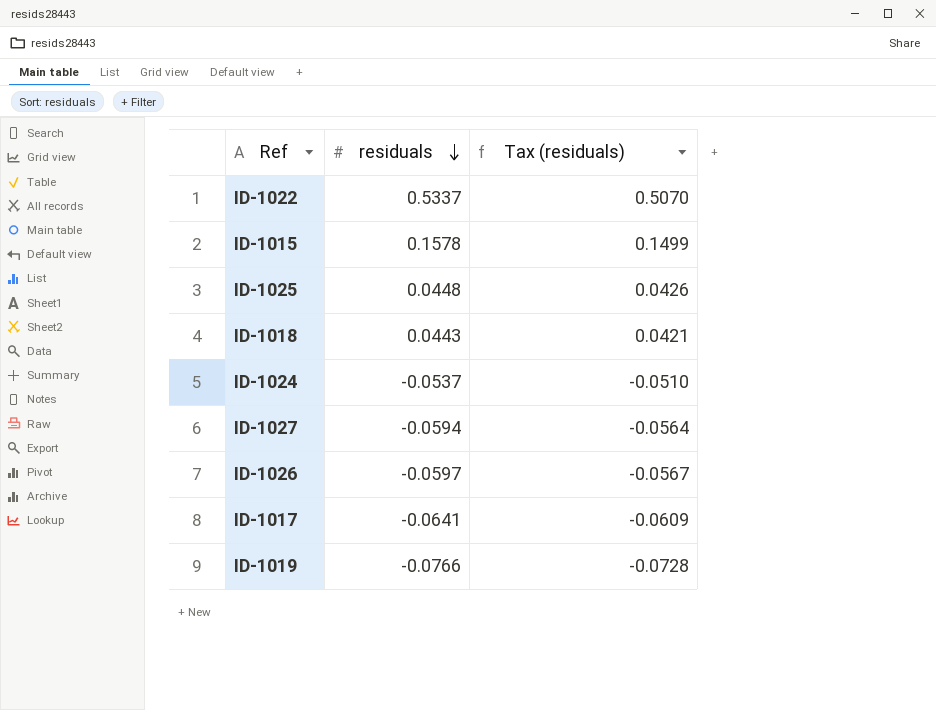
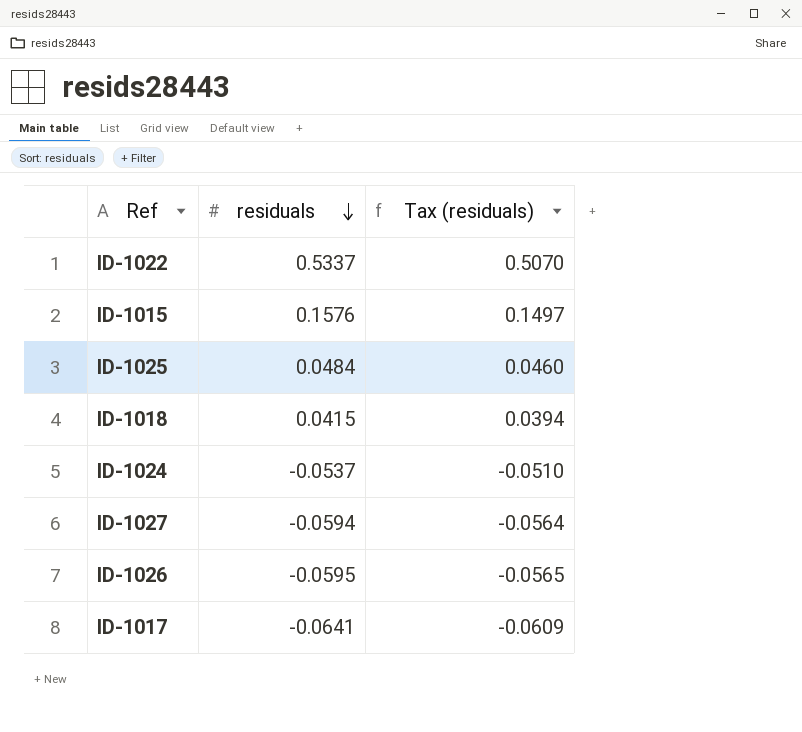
row ID-1019: -0.0766 | -0.0728 -> none
ID-1015 | residuals: 0.1578 -> 0.1576
ID-1015 | Tax (residuals): 0.1499 -> 0.1497
ID-1025 | residuals: 0.0448 -> 0.0484
ID-1025 | Tax (residuals): 0.0426 -> 0.0460
ID-1018 | residuals: 0.0443 -> 0.0415
ID-1018 | Tax (residuals): 0.0421 -> 0.0394
ID-1026 | residuals: -0.0597 -> -0.0595
ID-1026 | Tax (residuals): -0.0567 -> -0.0565

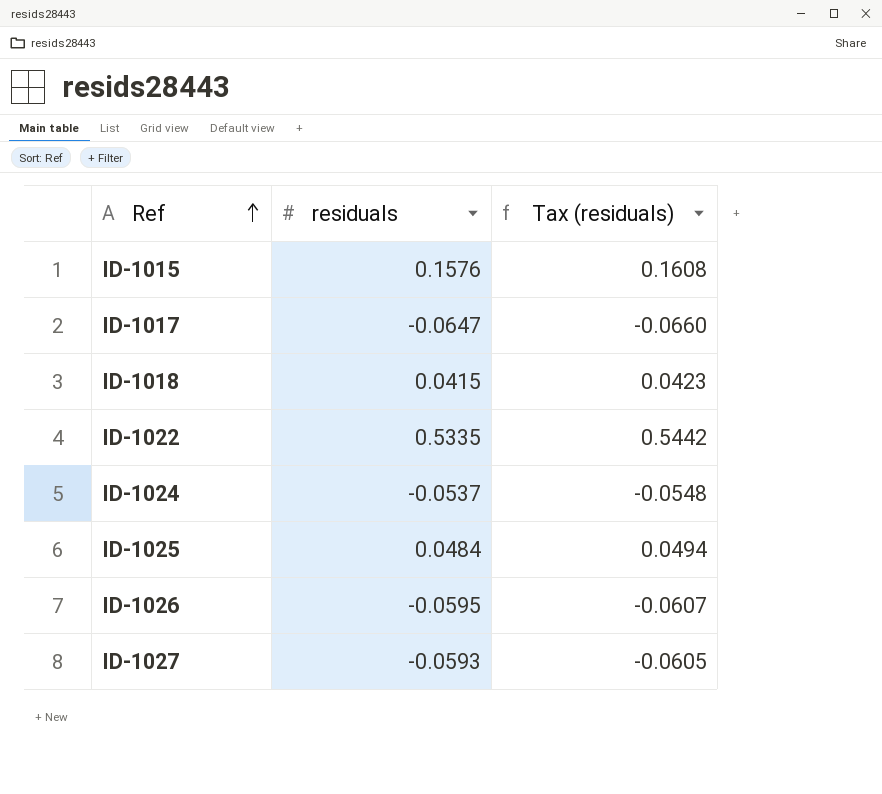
row order: residuals descending -> Ref ascending
column Tax (residuals) | formula: [residuals] * 0.95 -> [residuals] * 1.02
ID-1017 | residuals: -0.0641 -> -0.0647
ID-1022 | residuals: 0.5337 -> 0.5335
ID-1027 | residuals: -0.0594 -> -0.0593

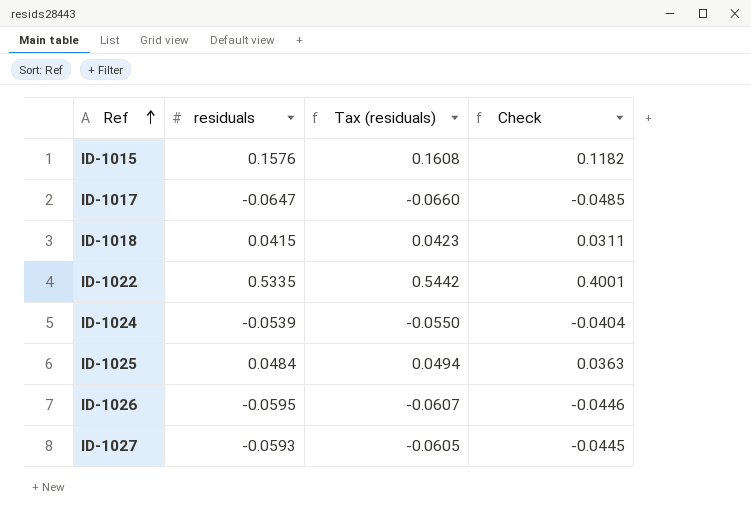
column Check | formula: none -> [residuals] * 0.75
ID-1024 | residuals: -0.0537 -> -0.0539
ID-1024 | Tax (residuals): -0.0548 -> -0.0550

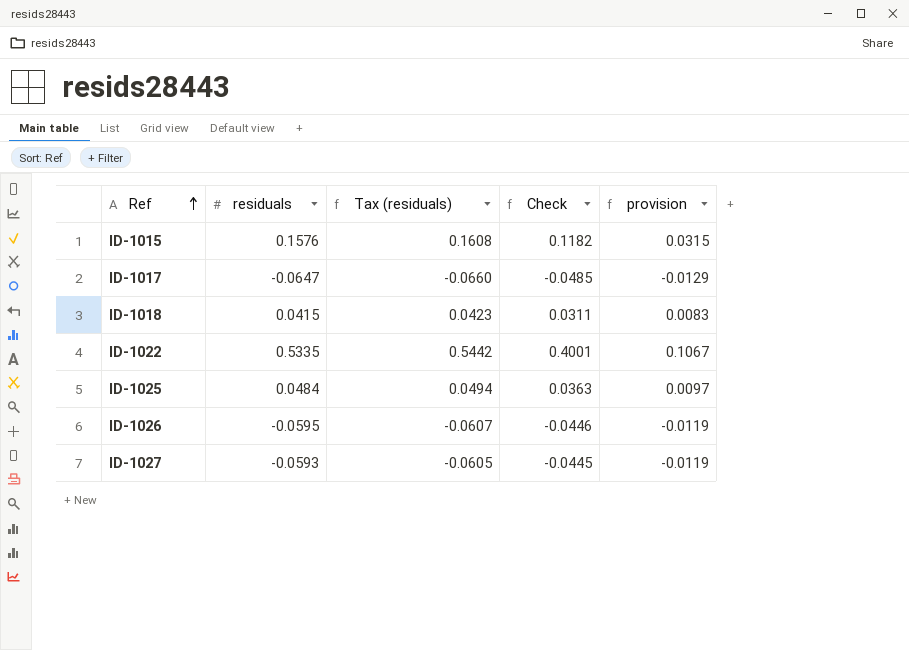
column provision | formula: none -> [residuals] * 0.2
row ID-1024: -0.0539 | -0.0550 | -0.0404 -> none

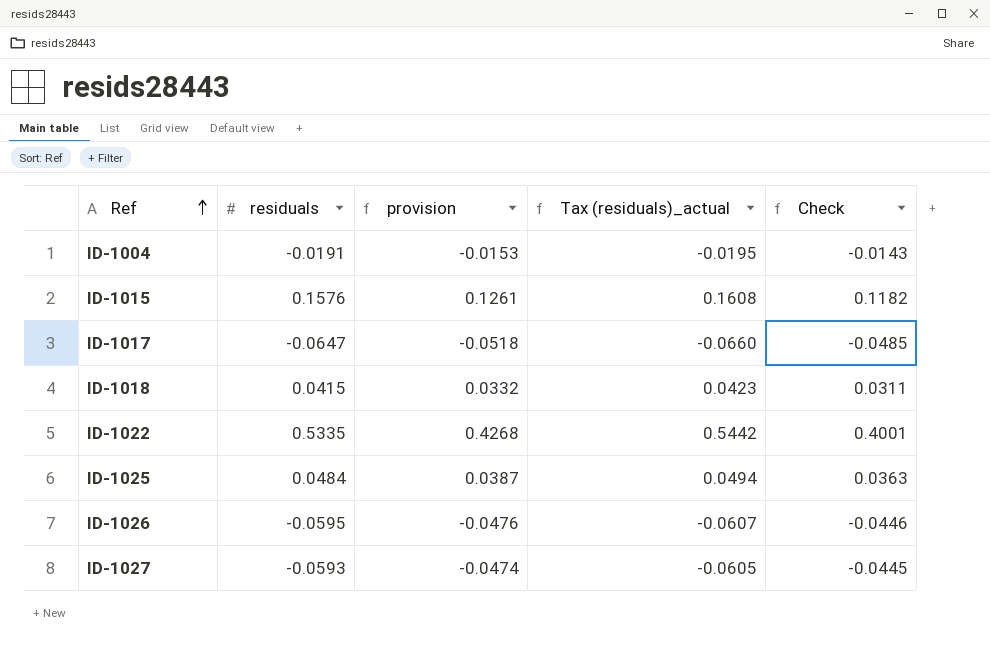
column provision | formula: [residuals] * 0.2 -> [residuals] * 0.8
column provision | position: 5 -> 3
column name: Tax (residuals) -> Tax (residuals)_actual
row ID-1004: none -> -0.0191 | -0.0153 | -0.0195 | -0.0143

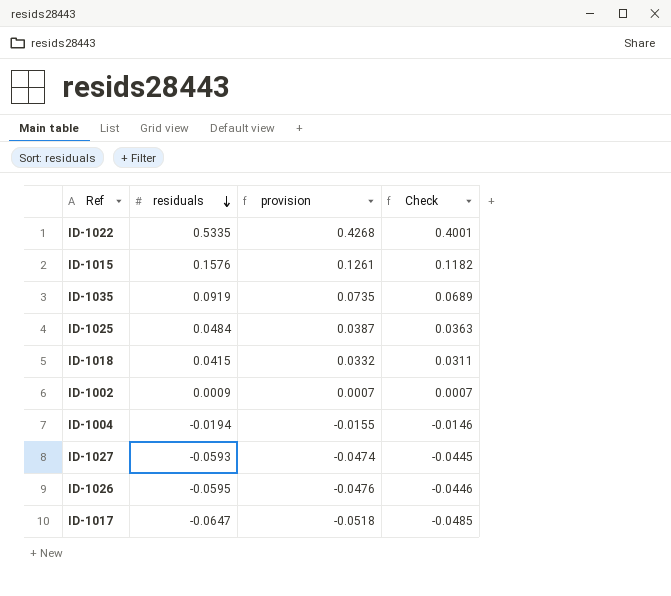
row order: Ref ascending -> residuals descending
column Tax (residuals)_actual | formula: [residuals] * 1.02 -> none
row ID-1035: none -> 0.0919 | 0.0735 | 0.0689
row ID-1002: none -> 0.0009 | 0.0007 | 0.0007
ID-1004 | residuals: -0.0191 -> -0.0194
ID-1004 | provision: -0.0153 -> -0.0155
ID-1004 | Check: -0.0143 -> -0.0146

